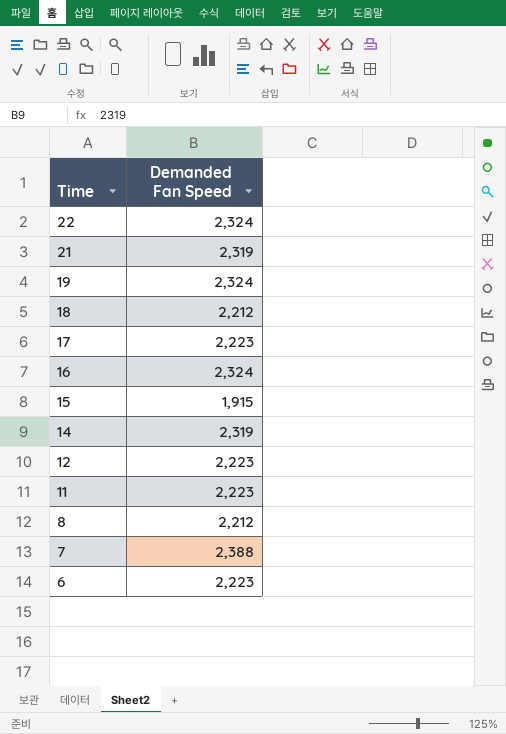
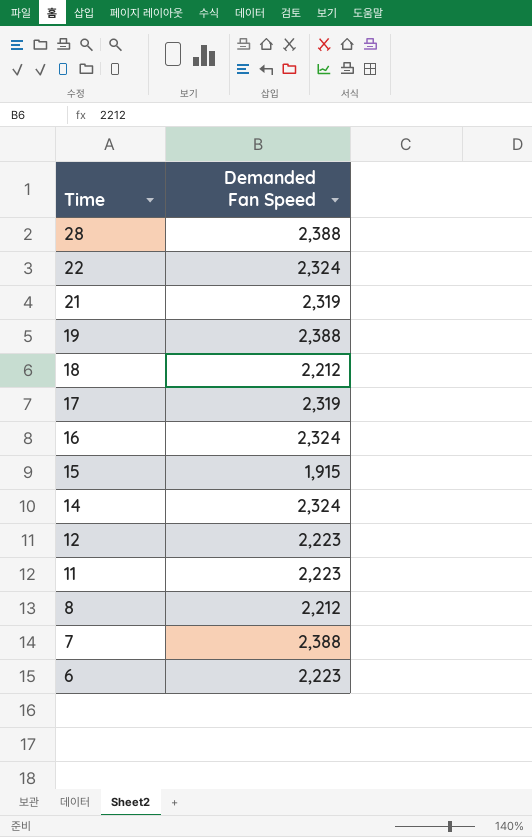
row 28: none -> 2,388
19 | Demanded Fan Speed: 2,324 -> 2,388
17 | Demanded Fan Speed: 2,223 -> 2,319
14 | Demanded Fan Speed: 2,319 -> 2,324

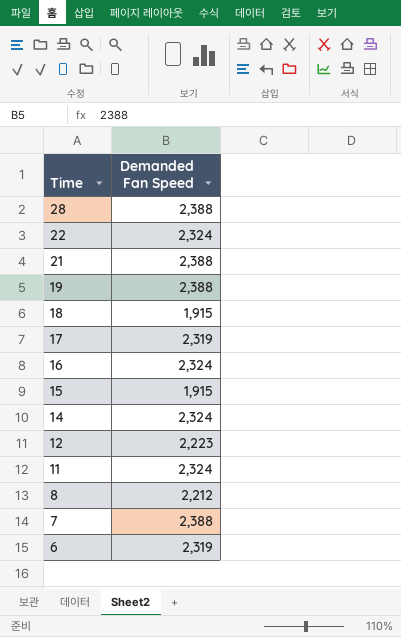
21 | Demanded Fan Speed: 2,319 -> 2,388
18 | Demanded Fan Speed: 2,212 -> 1,915
11 | Demanded Fan Speed: 2,223 -> 2,324
6 | Demanded Fan Speed: 2,223 -> 2,319

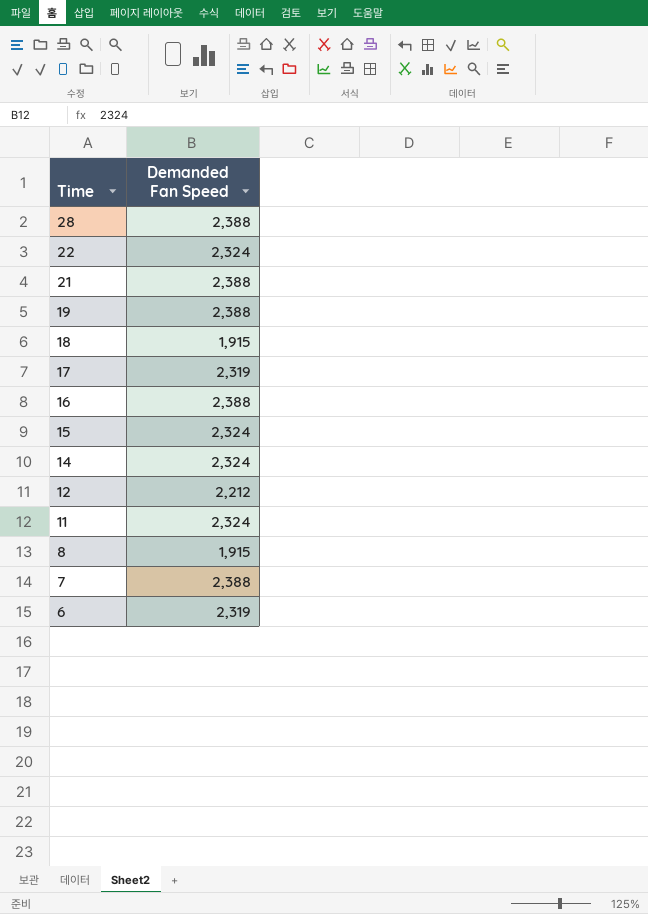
16 | Demanded Fan Speed: 2,324 -> 2,388
15 | Demanded Fan Speed: 1,915 -> 2,324
12 | Demanded Fan Speed: 2,223 -> 2,212
8 | Demanded Fan Speed: 2,212 -> 1,915

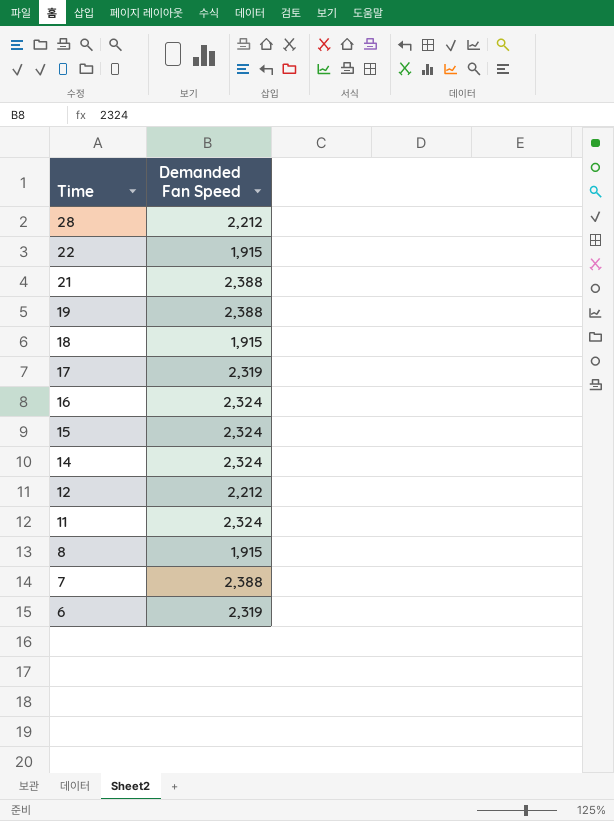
28 | Demanded Fan Speed: 2,388 -> 2,212
22 | Demanded Fan Speed: 2,324 -> 1,915
16 | Demanded Fan Speed: 2,388 -> 2,324

